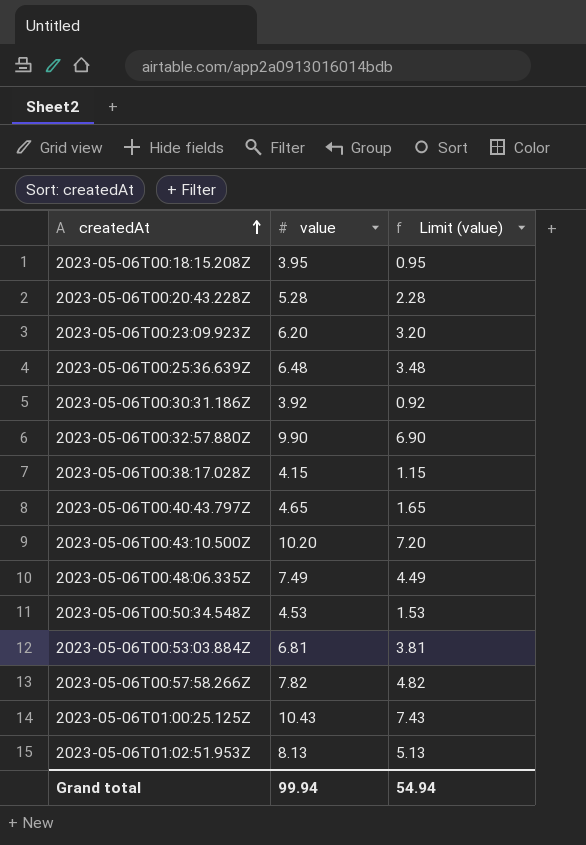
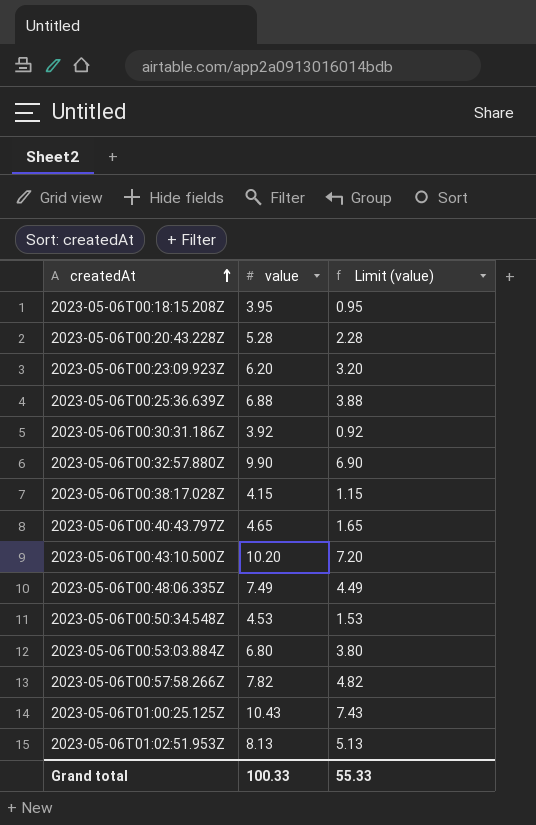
2023-05-06T00:25:36.639Z | value: 6.48 -> 6.88
2023-05-06T00:25:36.639Z | Limit (value): 3.48 -> 3.88
2023-05-06T00:53:03.884Z | value: 6.81 -> 6.80
2023-05-06T00:53:03.884Z | Limit (value): 3.81 -> 3.80
Grand total | value: 99.94 -> 100.33
Grand total | Limit (value): 54.94 -> 55.33

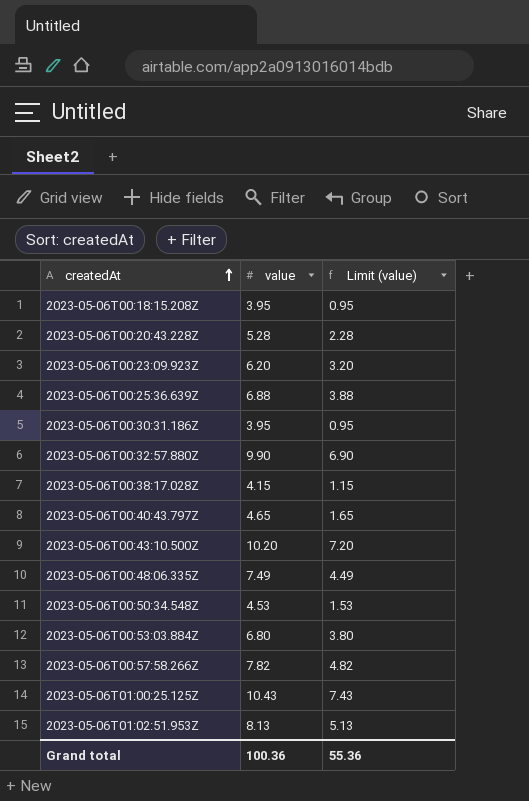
2023-05-06T00:30:31.186Z | value: 3.92 -> 3.95
2023-05-06T00:30:31.186Z | Limit (value): 0.92 -> 0.95
Grand total | value: 100.33 -> 100.36
Grand total | Limit (value): 55.33 -> 55.36

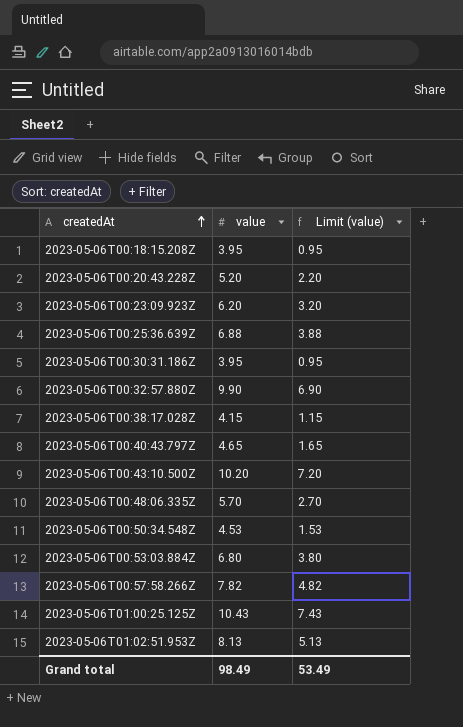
2023-05-06T00:20:43.228Z | value: 5.28 -> 5.20
2023-05-06T00:20:43.228Z | Limit (value): 2.28 -> 2.20
2023-05-06T00:48:06.335Z | value: 7.49 -> 5.70
2023-05-06T00:48:06.335Z | Limit (value): 4.49 -> 2.70
Grand total | value: 100.36 -> 98.49
Grand total | Limit (value): 55.36 -> 53.49

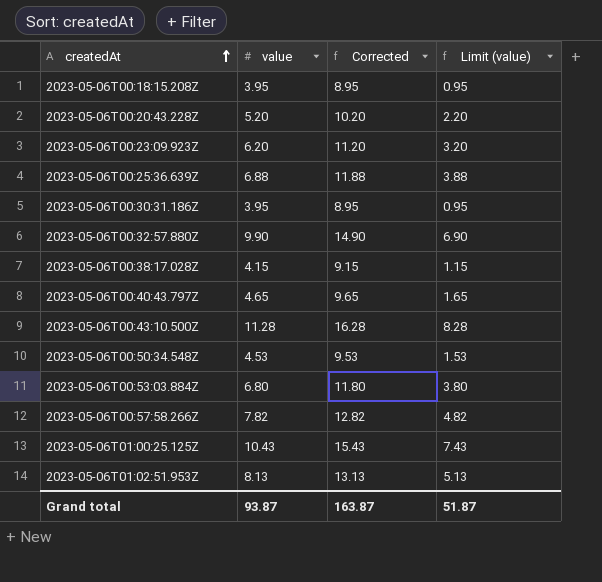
column Corrected | formula: none -> [value] + 5
row 2023-05-06T00:48:06.335Z: 5.70 | 2.70 -> none
2023-05-06T00:43:10.500Z | value: 10.20 -> 11.28
2023-05-06T00:43:10.500Z | Limit (value): 7.20 -> 8.28
Grand total | value: 98.49 -> 93.87
Grand total | Limit (value): 53.49 -> 51.87

